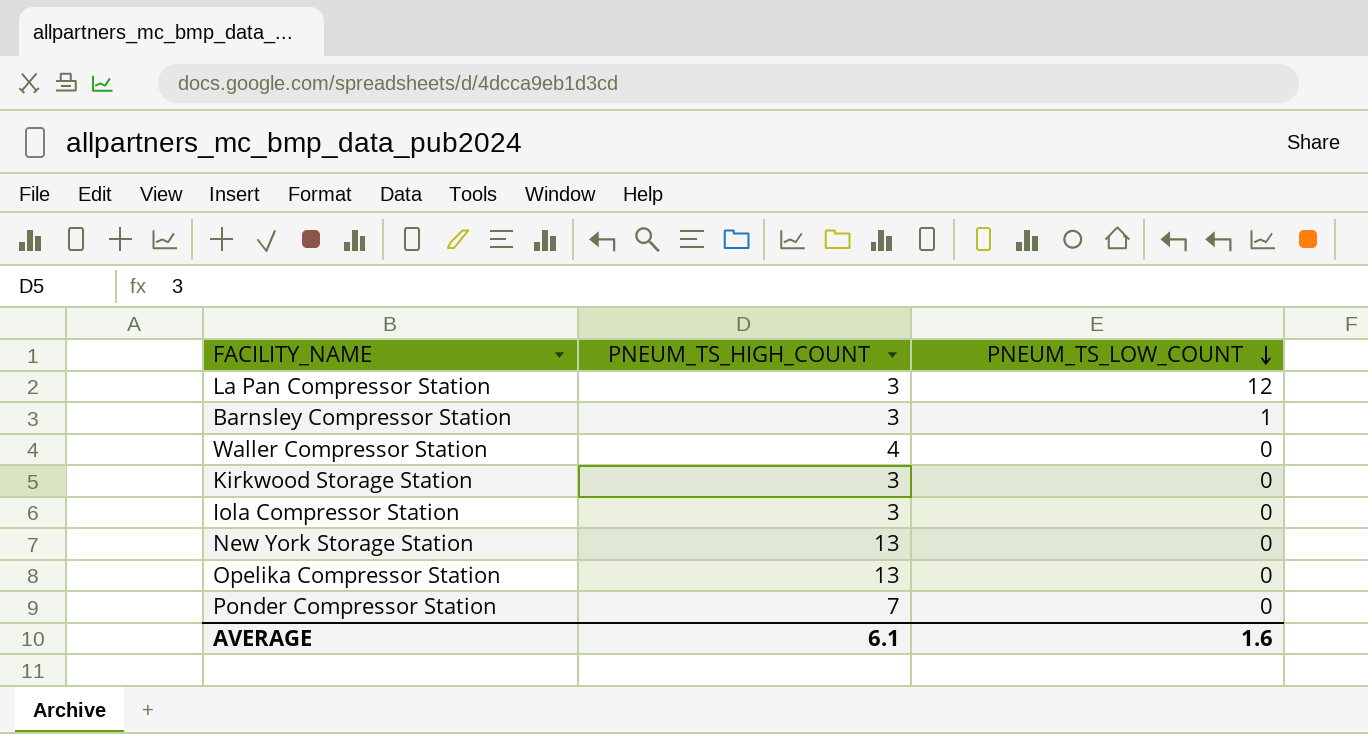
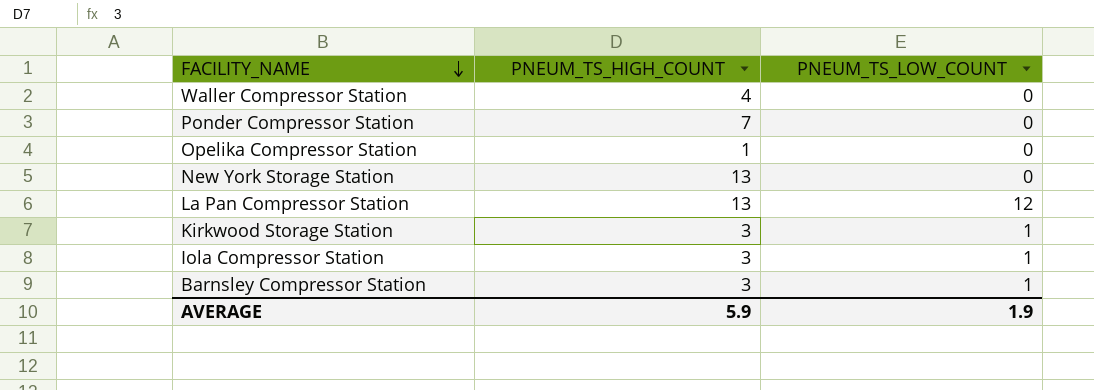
row order: PNEUM_TS_LOW_COUNT descending -> FACILITY_NAME descending
Opelika Compressor Station | PNEUM_TS_HIGH_COUNT: 13 -> 1
La Pan Compressor Station | PNEUM_TS_HIGH_COUNT: 3 -> 13
Kirkwood Storage Station | PNEUM_TS_LOW_COUNT: 0 -> 1
Iola Compressor Station | PNEUM_TS_LOW_COUNT: 0 -> 1
AVERAGE | PNEUM_TS_HIGH_COUNT: 6.1 -> 5.9
AVERAGE | PNEUM_TS_LOW_COUNT: 1.6 -> 1.9

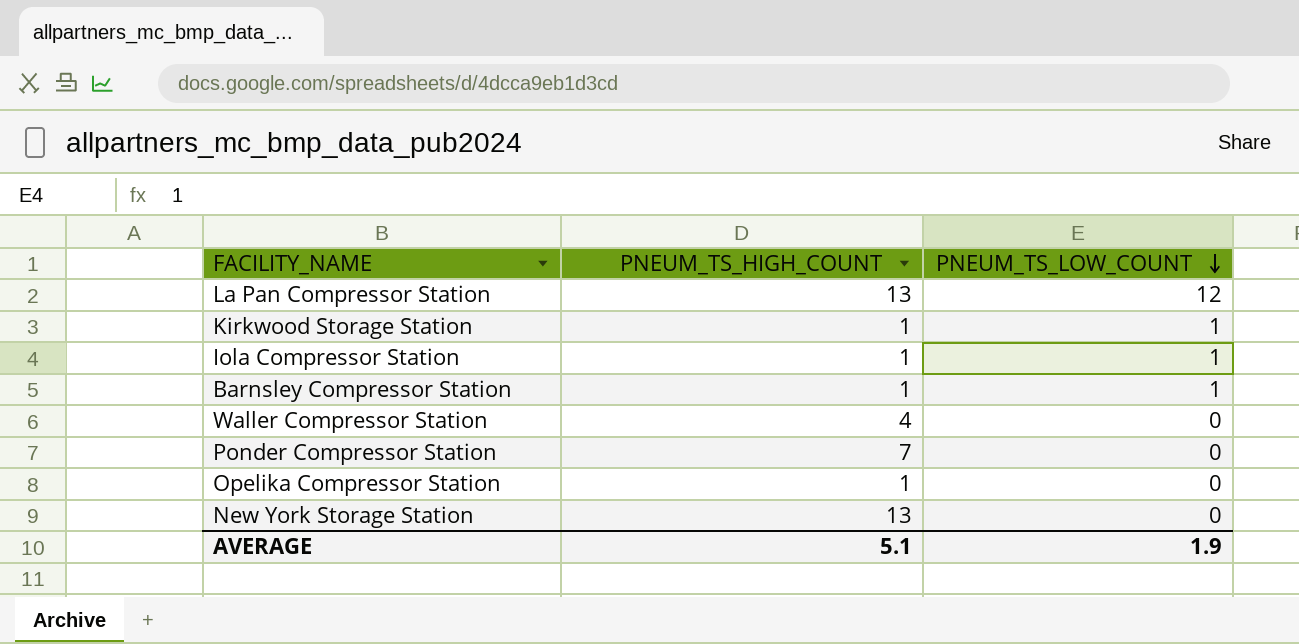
row order: FACILITY_NAME descending -> PNEUM_TS_LOW_COUNT descending
Kirkwood Storage Station | PNEUM_TS_HIGH_COUNT: 3 -> 1
Iola Compressor Station | PNEUM_TS_HIGH_COUNT: 3 -> 1
Barnsley Compressor Station | PNEUM_TS_HIGH_COUNT: 3 -> 1
AVERAGE | PNEUM_TS_HIGH_COUNT: 5.9 -> 5.1

